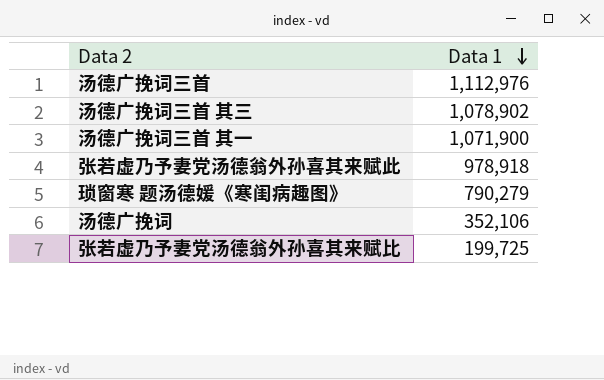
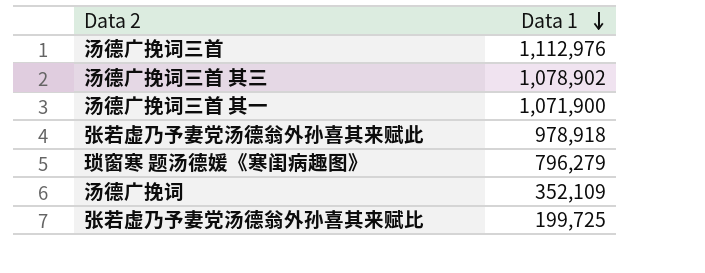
琐窗寒 题汤德媛《寒闺病趣图》 | Data 1: 790,279 -> 796,279
汤德广挽词 | Data 1: 352,106 -> 352,109

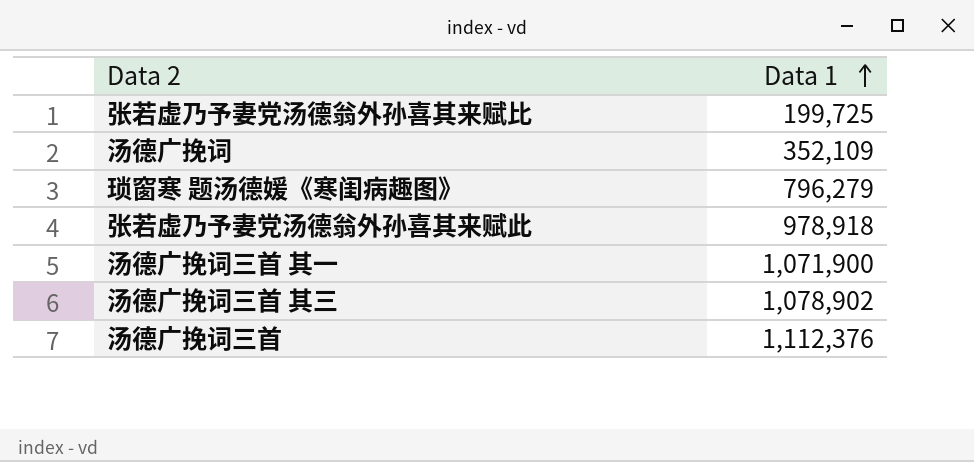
row order: Data 1 descending -> Data 1 ascending
汤德广挽词三首 | Data 1: 1,112,976 -> 1,112,376

